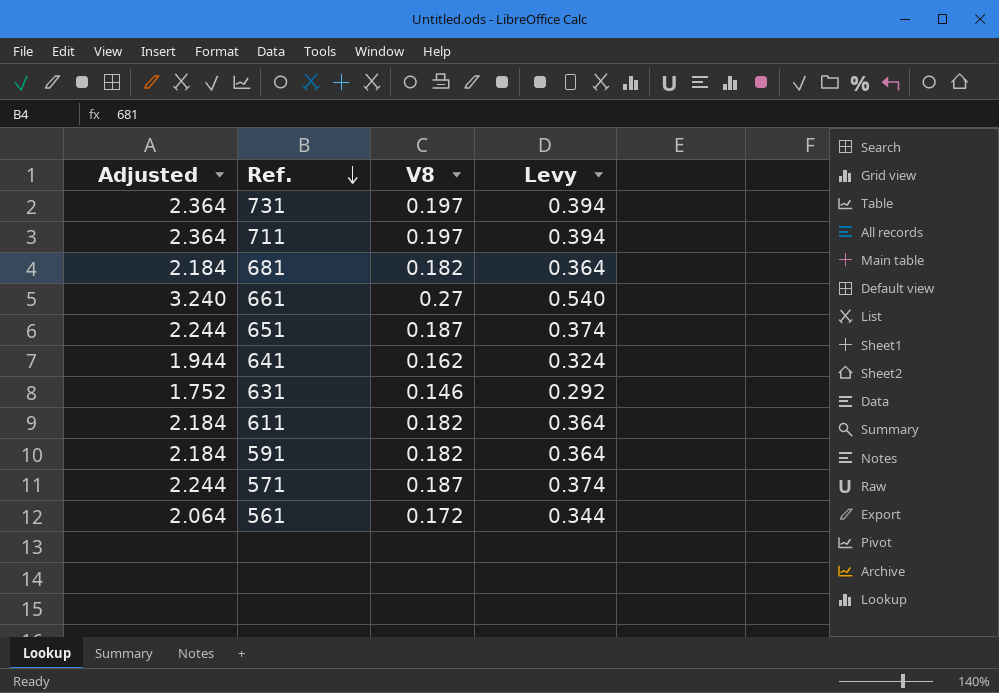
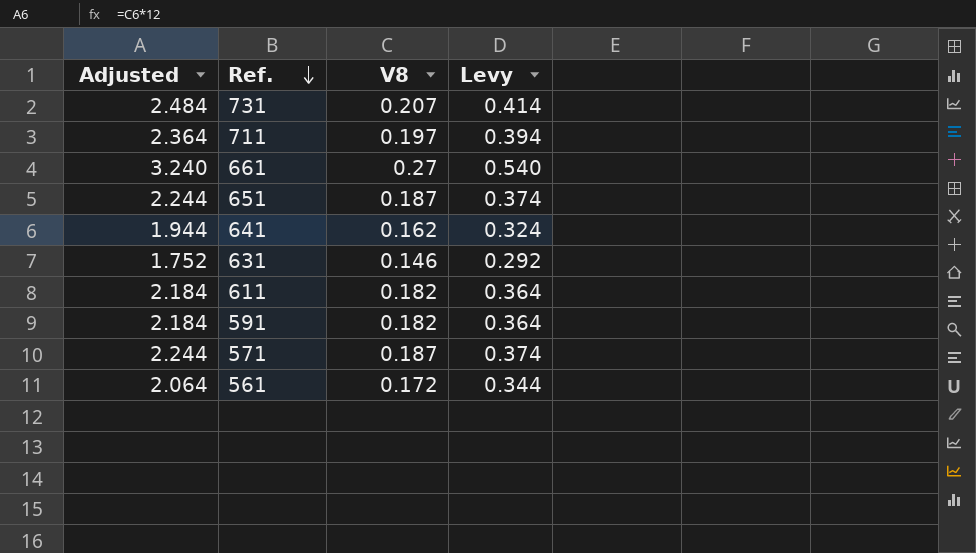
row 681: 2.184 | 0.182 | 0.364 -> none
731 | Adjusted: 2.364 -> 2.484
731 | V8: 0.197 -> 0.207
731 | Levy: 0.394 -> 0.414

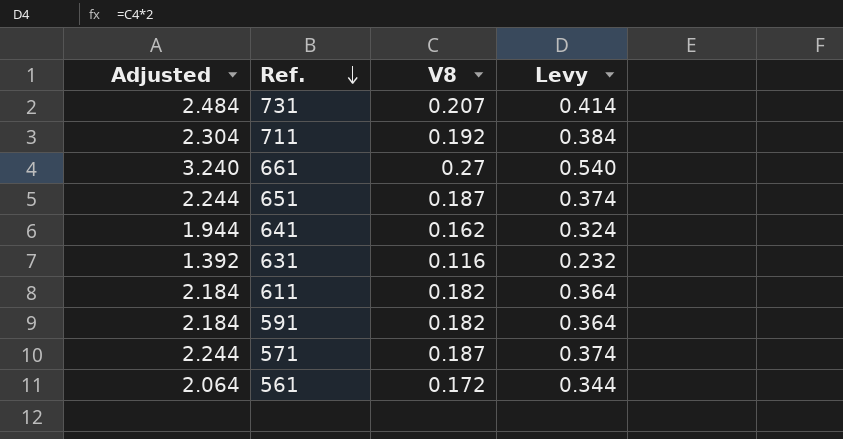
711 | Adjusted: 2.364 -> 2.304
711 | V8: 0.197 -> 0.192
711 | Levy: 0.394 -> 0.384
631 | Adjusted: 1.752 -> 1.392
631 | V8: 0.146 -> 0.116
631 | Levy: 0.292 -> 0.232

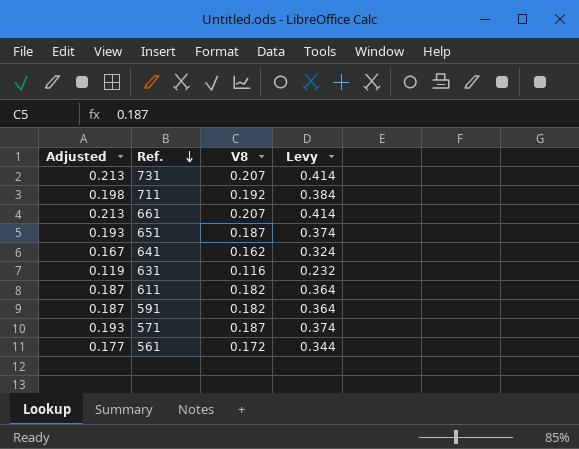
column Adjusted | formula: [V8] * 12 -> [V8] * 1.03
661 | V8: 0.27 -> 0.207
661 | Levy: 0.540 -> 0.414

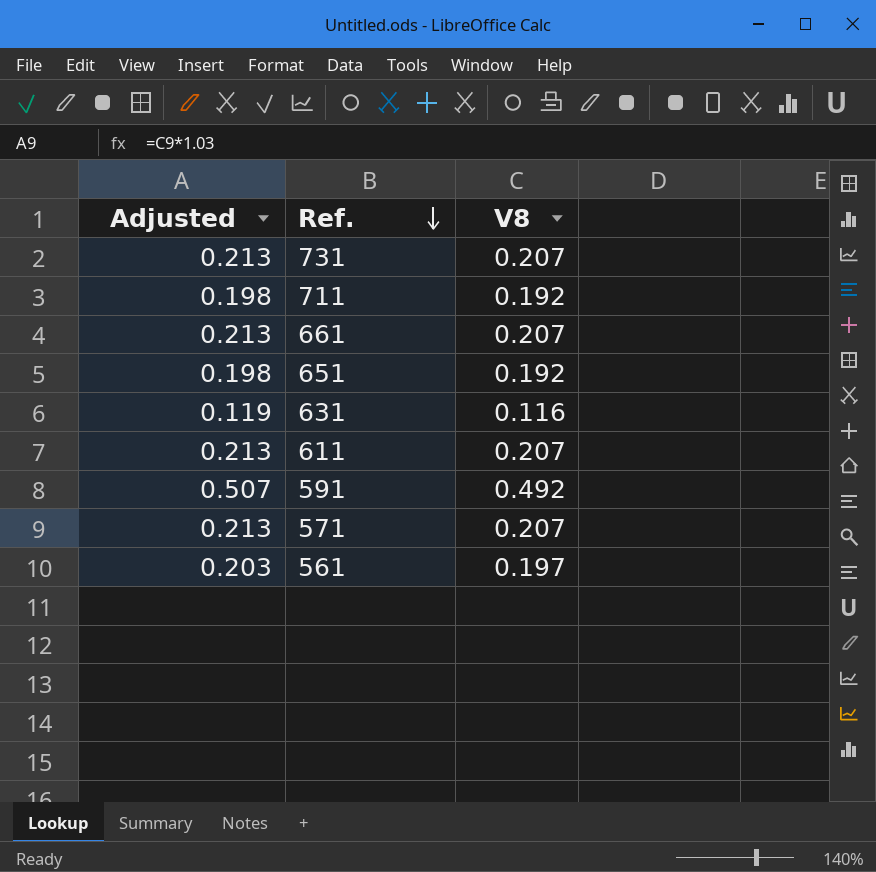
column Levy | formula: [V8] * 2 -> none
row 641: 0.167 | 0.162 | 0.324 -> none
651 | Adjusted: 0.193 -> 0.198
651 | V8: 0.187 -> 0.192
611 | Adjusted: 0.187 -> 0.213
611 | V8: 0.182 -> 0.207
591 | Adjusted: 0.187 -> 0.507
591 | V8: 0.182 -> 0.492
571 | Adjusted: 0.193 -> 0.213
571 | V8: 0.187 -> 0.207
561 | Adjusted: 0.177 -> 0.203
561 | V8: 0.172 -> 0.197

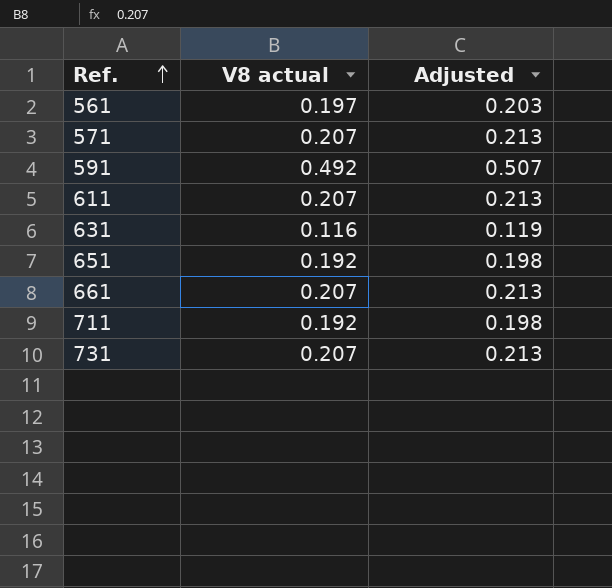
row order: Ref. descending -> Ref. ascending
column name: V8 -> V8 actual
column Adjusted | position: 1 -> 3

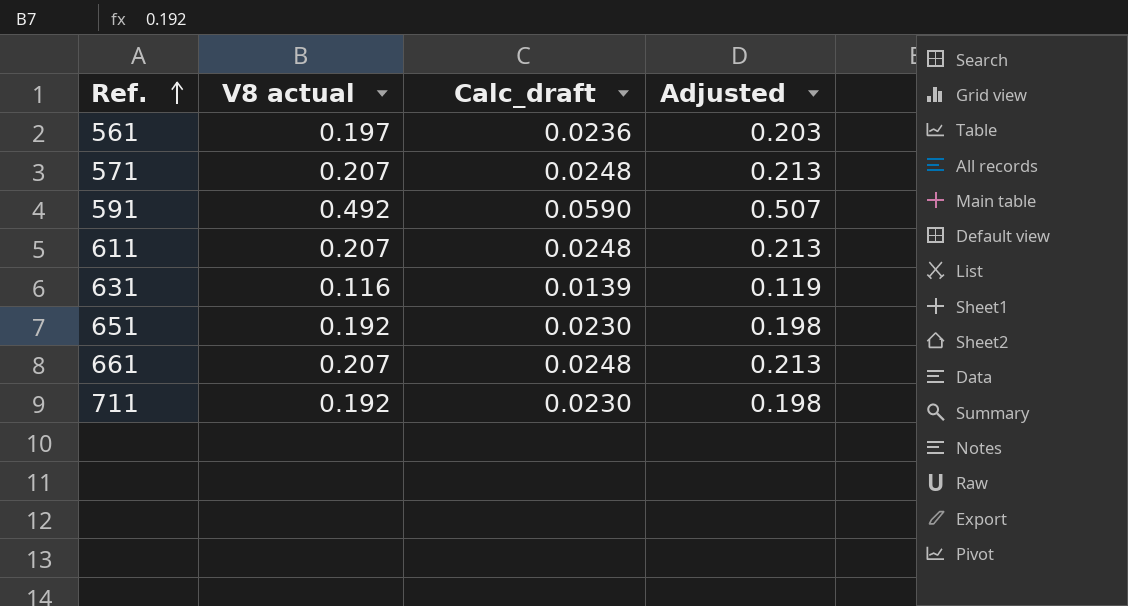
column Calc_draft | formula: none -> [V8 actual] * 0.12
row 731: 0.207 | 0.213 -> none

